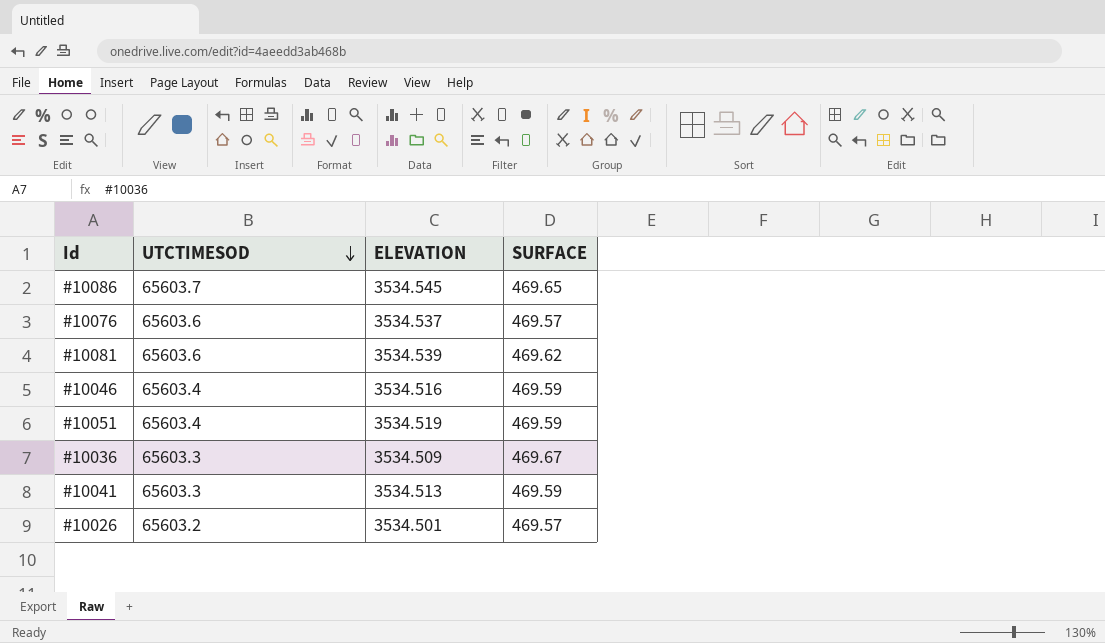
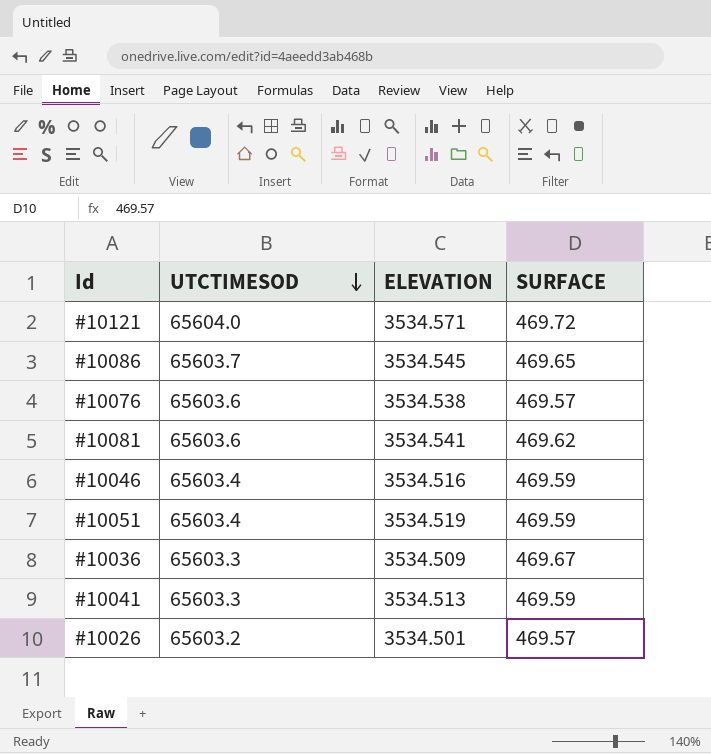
row #10121: none -> 65604.0 | 3534.571 | 469.72
#10076 | ELEVATION: 3534.537 -> 3534.538
#10081 | ELEVATION: 3534.539 -> 3534.541

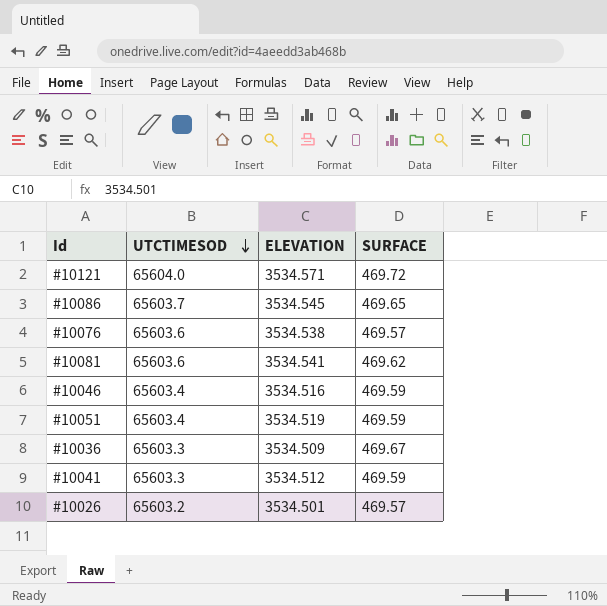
#10041 | ELEVATION: 3534.513 -> 3534.512

